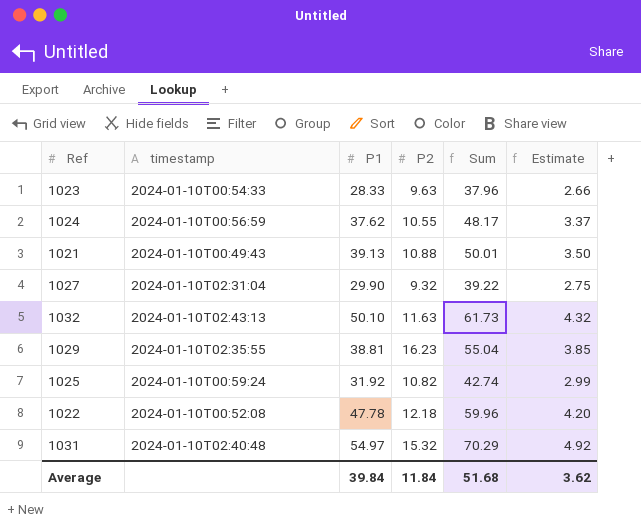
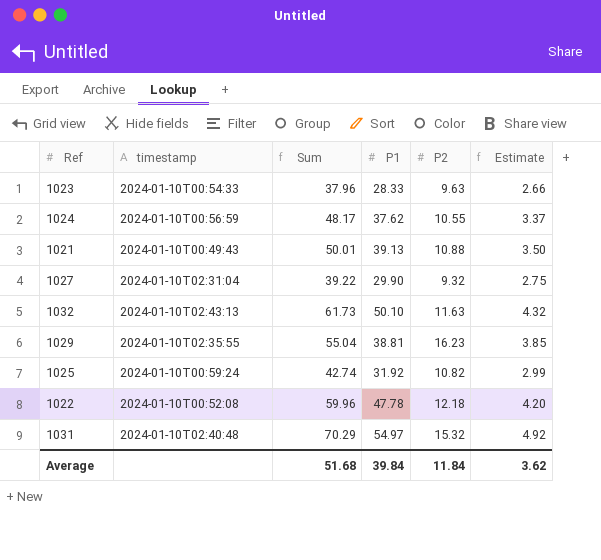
column Sum | position: 5 -> 3

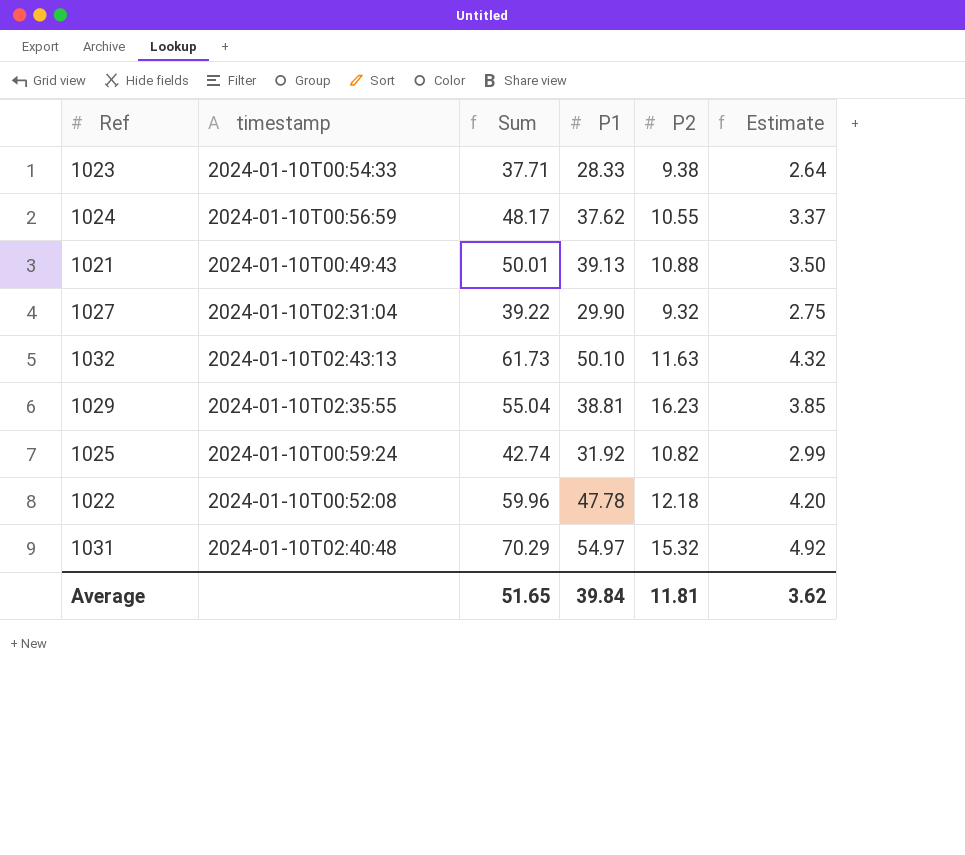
1023 | Sum: 37.96 -> 37.71
1023 | P2: 9.63 -> 9.38
1023 | Estimate: 2.66 -> 2.64
Average | Sum: 51.68 -> 51.65
Average | P2: 11.84 -> 11.81

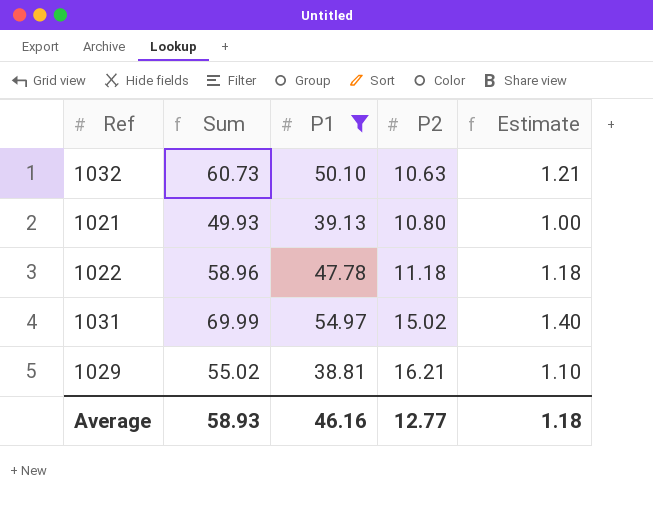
filter: none -> P1 >= 38.81
row order: none -> P2 ascending
column timestamp | position: 2 -> none
column Estimate | formula: [Sum] * 0.07 -> [Sum] * 0.02
1032 | Sum: 61.73 -> 60.73
1032 | P2: 11.63 -> 10.63
1021 | Sum: 50.01 -> 49.93
1021 | P2: 10.88 -> 10.80
1022 | Sum: 59.96 -> 58.96
1022 | P2: 12.18 -> 11.18
1031 | Sum: 70.29 -> 69.99
1031 | P2: 15.32 -> 15.02
1029 | Sum: 55.04 -> 55.02
1029 | P2: 16.23 -> 16.21
Average | Sum: 51.65 -> 58.93
Average | P1: 39.84 -> 46.16
Average | P2: 11.81 -> 12.77
Average | Estimate: 3.62 -> 1.18

